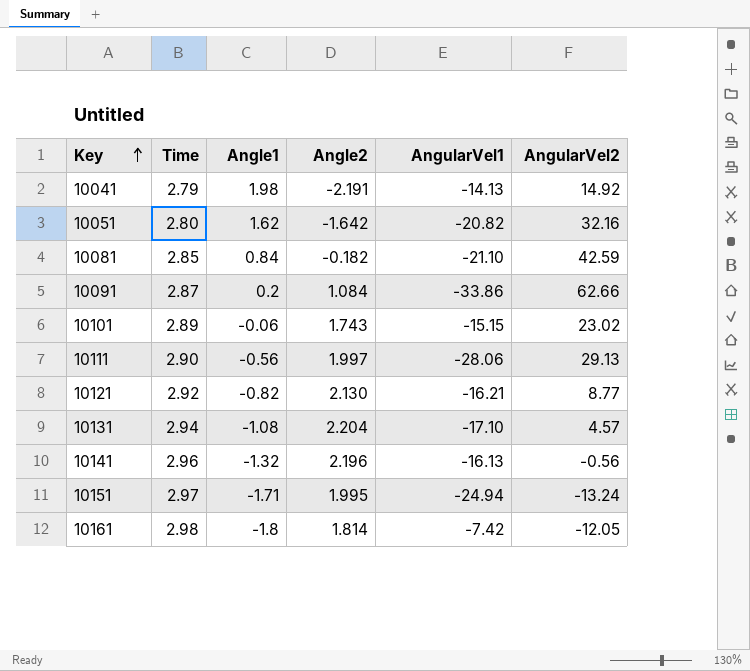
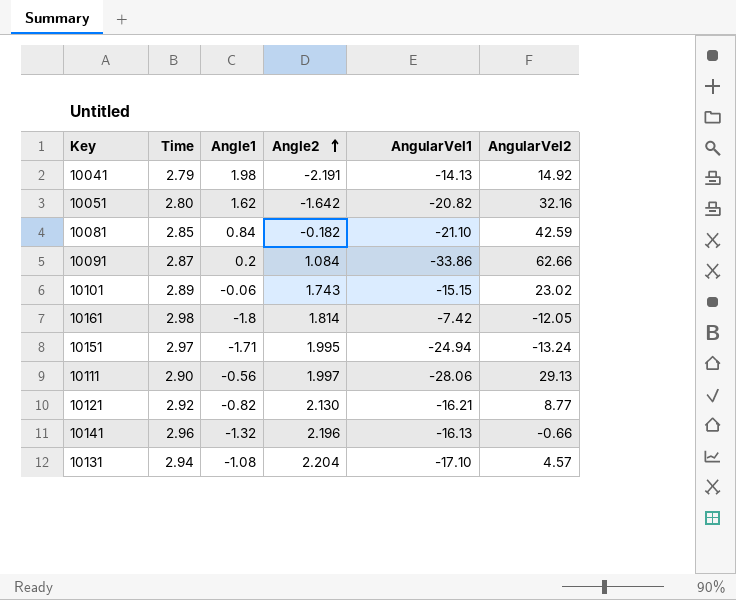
row order: Key ascending -> Angle2 ascending
10141 | AngularVel2: -0.56 -> -0.66

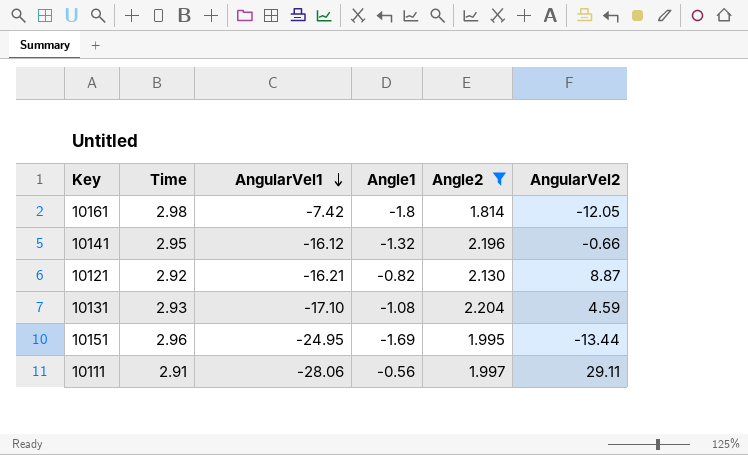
filter: none -> Angle2 >= 1.814
row order: Angle2 ascending -> AngularVel1 descending
column AngularVel1 | position: 5 -> 3
10141 | Time: 2.96 -> 2.95
10141 | AngularVel1: -16.13 -> -16.12
10121 | AngularVel2: 8.77 -> 8.87
10131 | Time: 2.94 -> 2.93
10131 | AngularVel2: 4.57 -> 4.59
10151 | Time: 2.97 -> 2.96
10151 | AngularVel1: -24.94 -> -24.95
10151 | Angle1: -1.71 -> -1.69
10151 | AngularVel2: -13.24 -> -13.44
10111 | Time: 2.90 -> 2.91
10111 | AngularVel2: 29.13 -> 29.11

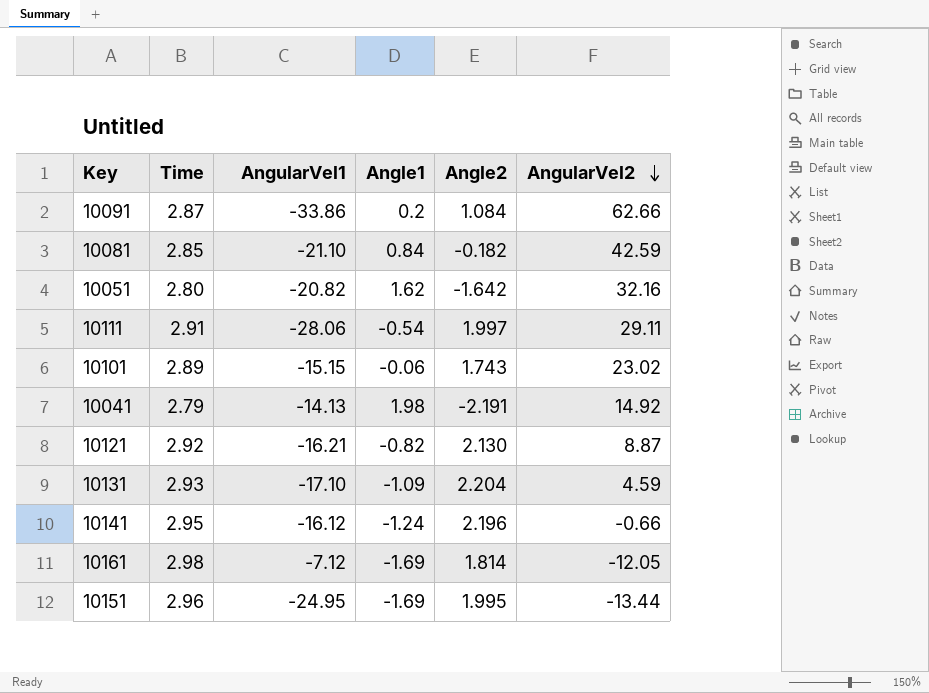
filter: Angle2 >= 1.814 -> none
row order: AngularVel1 descending -> AngularVel2 descending
10111 | Angle1: -0.56 -> -0.54
10131 | Angle1: -1.08 -> -1.09
10141 | Angle1: -1.32 -> -1.24
10161 | AngularVel1: -7.42 -> -7.12
10161 | Angle1: -1.8 -> -1.69

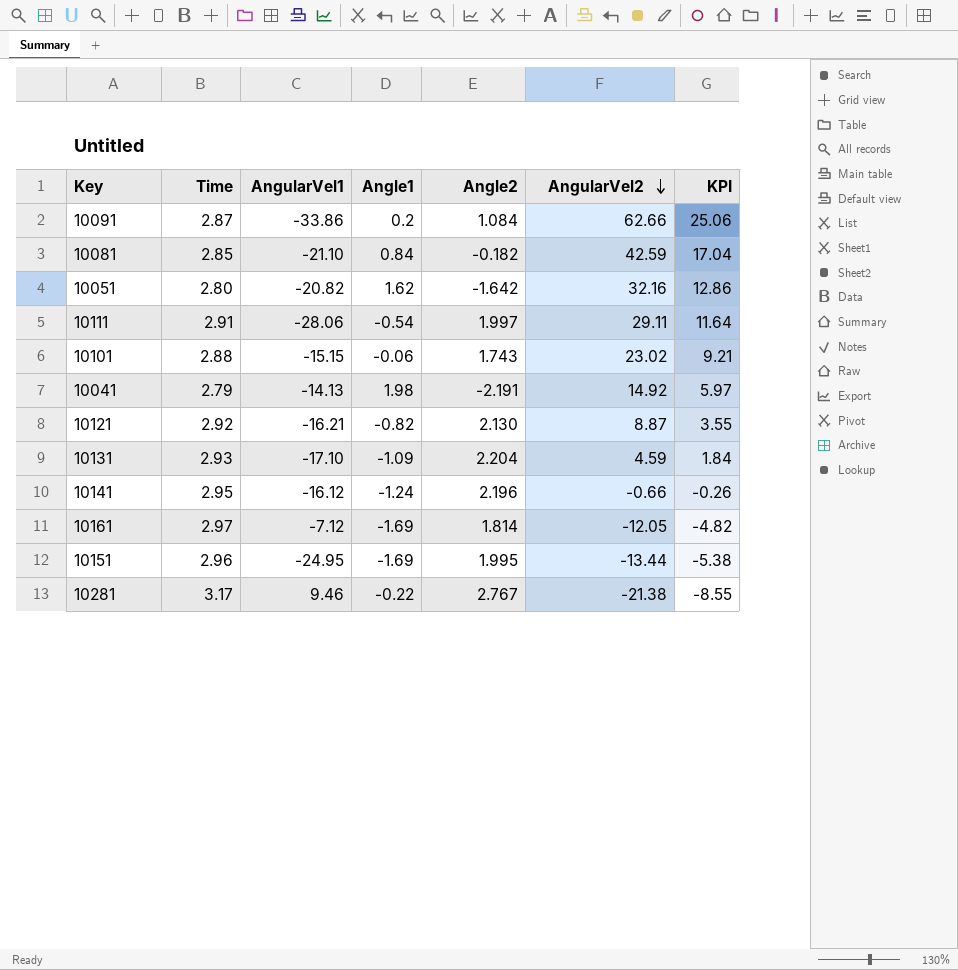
column KPI | formula: none -> [AngularVel2] * 0.4
10101 | Time: 2.89 -> 2.88
10161 | Time: 2.98 -> 2.97
row 10281: none -> 3.17 | 9.46 | -0.22 | 2.767 | -21.38 | -8.55

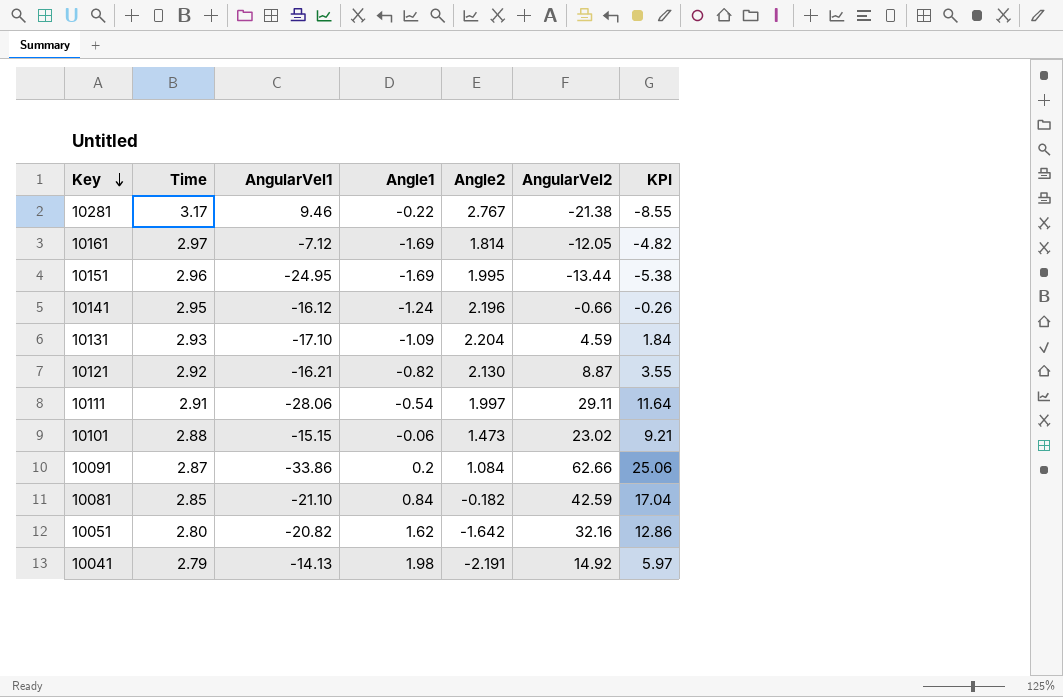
row order: AngularVel2 descending -> Key descending
10101 | Angle2: 1.743 -> 1.473

